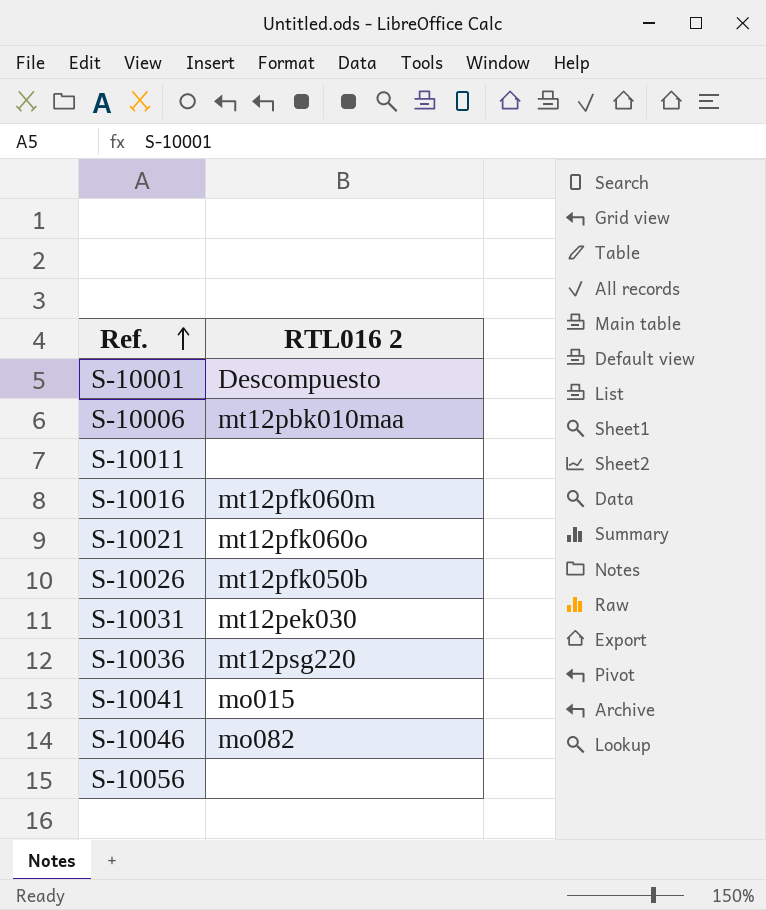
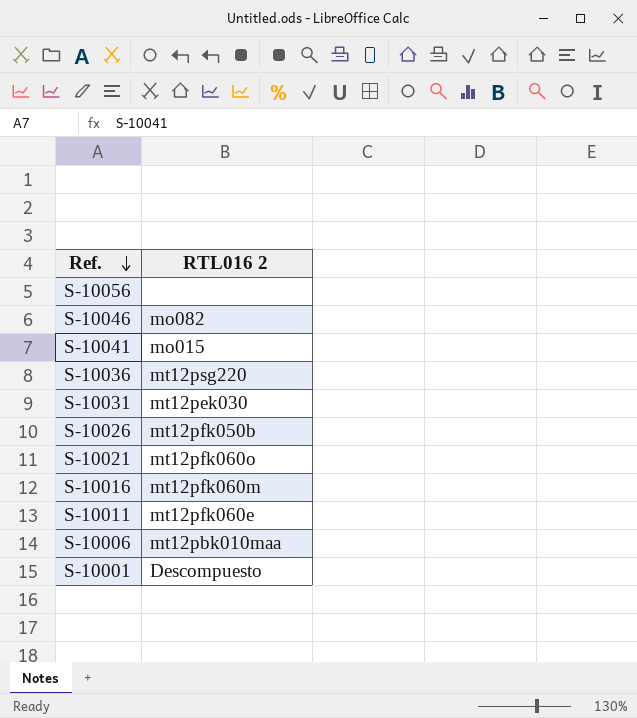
row order: Ref. ascending -> Ref. descending
S-10011 | RTL016 2: none -> mt12pfk060e

